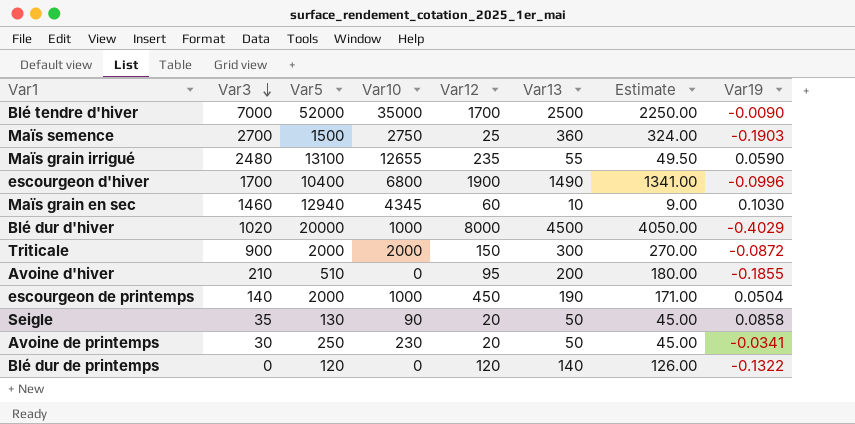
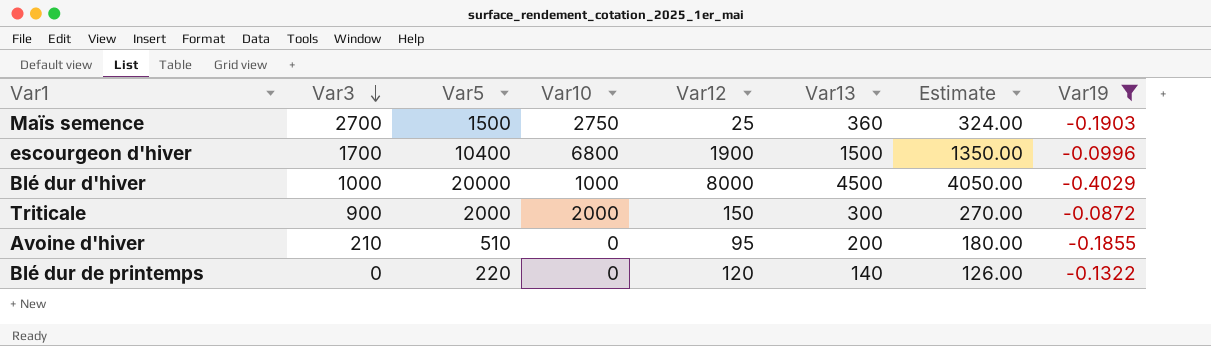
filter: none -> Var19 <= -0.0872
escourgeon d'hiver | Var13: 1490 -> 1500
escourgeon d'hiver | Estimate: 1341.00 -> 1350.00
Blé dur d'hiver | Var3: 1020 -> 1000
Blé dur de printemps | Var5: 120 -> 220

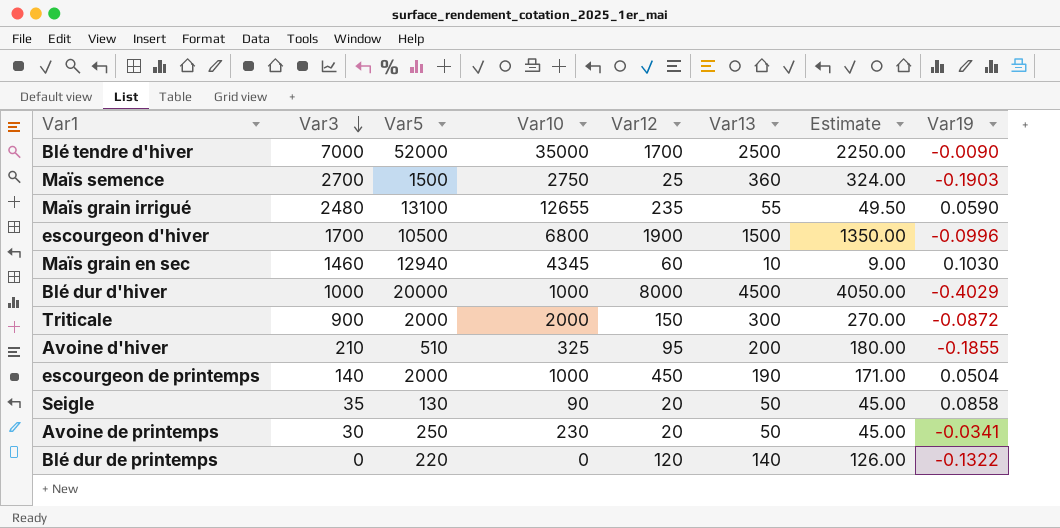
filter: Var19 <= -0.0872 -> none
escourgeon d'hiver | Var5: 10400 -> 10500
Avoine d'hiver | Var10: 0 -> 325

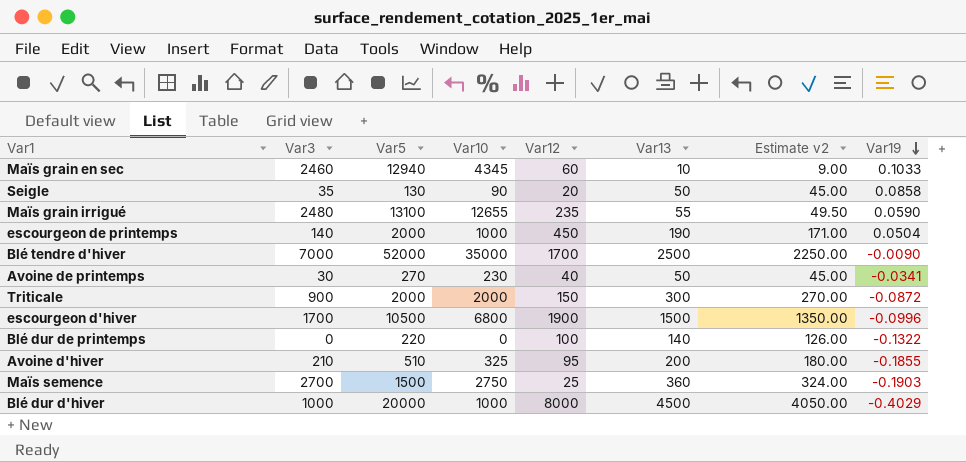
row order: Var3 descending -> Var19 descending
column name: Estimate -> Estimate v2
Maïs grain en sec | Var3: 1460 -> 2460
Maïs grain en sec | Var19: 0.1030 -> 0.1033
Avoine de printemps | Var5: 250 -> 270
Avoine de printemps | Var12: 20 -> 40
Blé dur de printemps | Var12: 120 -> 100

